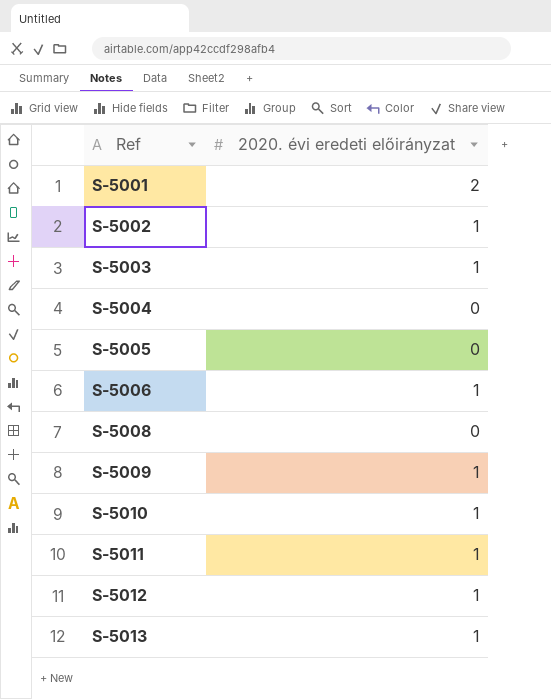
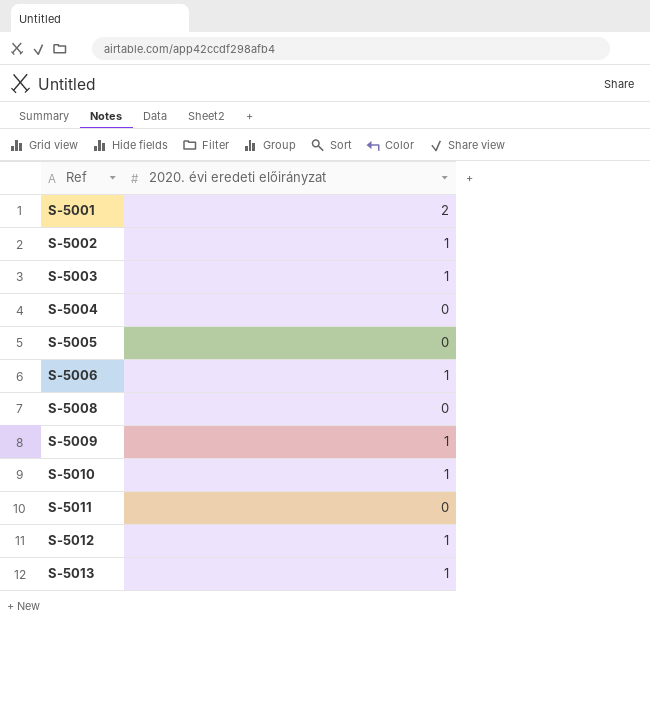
S-5011 | 2020. évi eredeti előirányzat: 1 -> 0

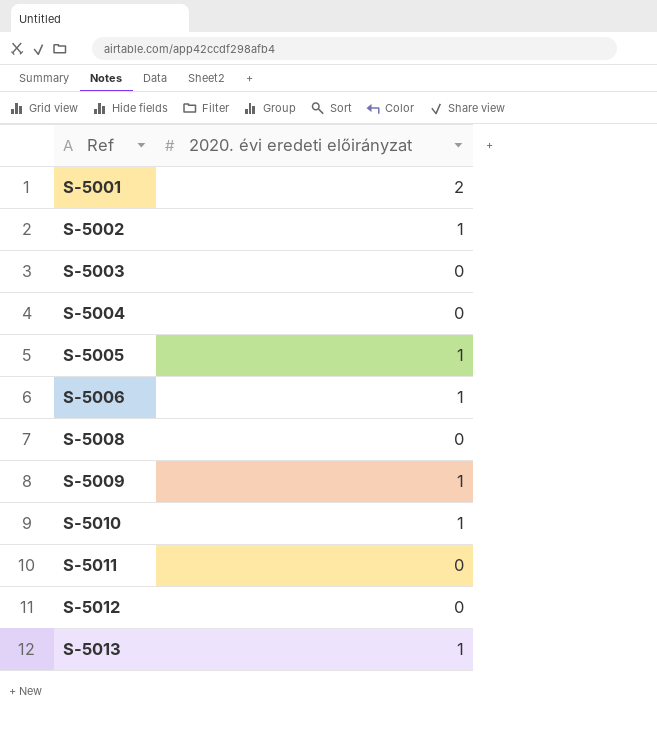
S-5003 | 2020. évi eredeti előirányzat: 1 -> 0
S-5005 | 2020. évi eredeti előirányzat: 0 -> 1
S-5012 | 2020. évi eredeti előirányzat: 1 -> 0

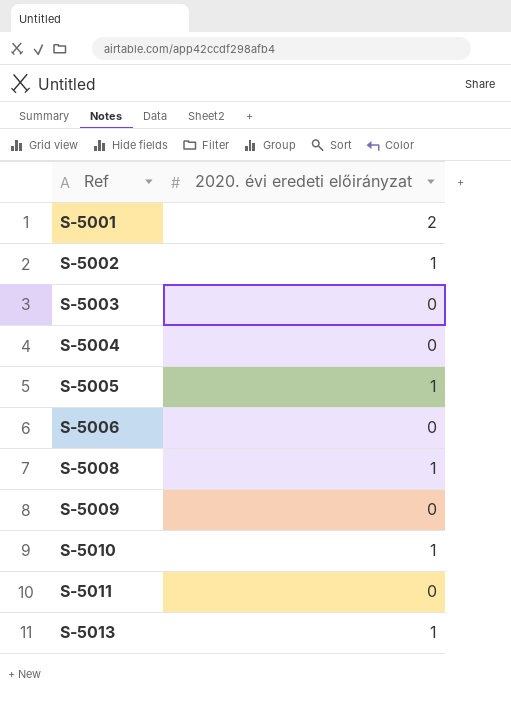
row S-5012: 0 -> none
S-5006 | 2020. évi eredeti előirányzat: 1 -> 0
S-5008 | 2020. évi eredeti előirányzat: 0 -> 1
S-5009 | 2020. évi eredeti előirányzat: 1 -> 0

